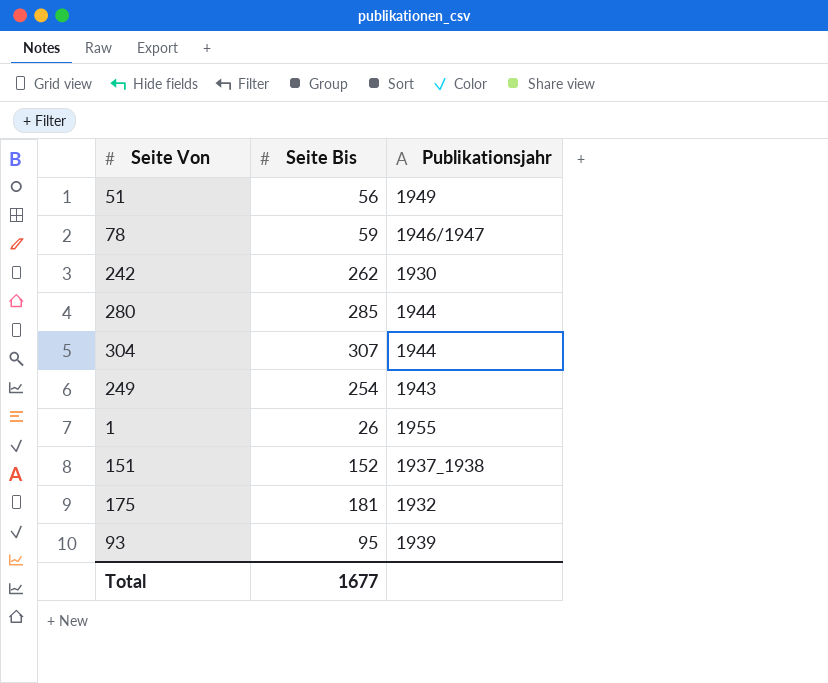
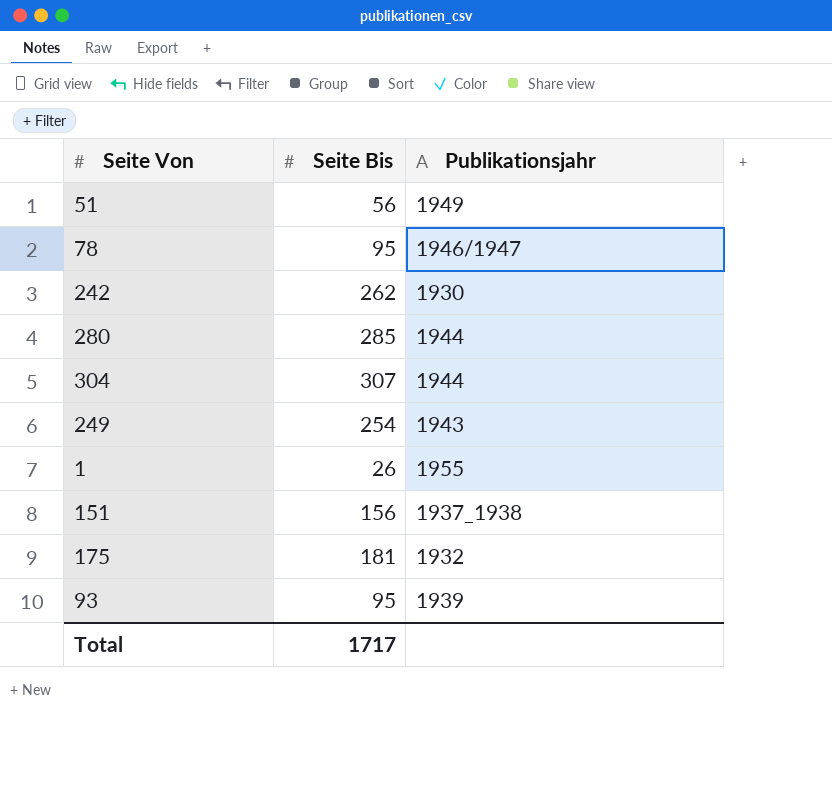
78 | Seite Bis: 59 -> 95
151 | Seite Bis: 152 -> 156
Total | Seite Bis: 1677 -> 1717

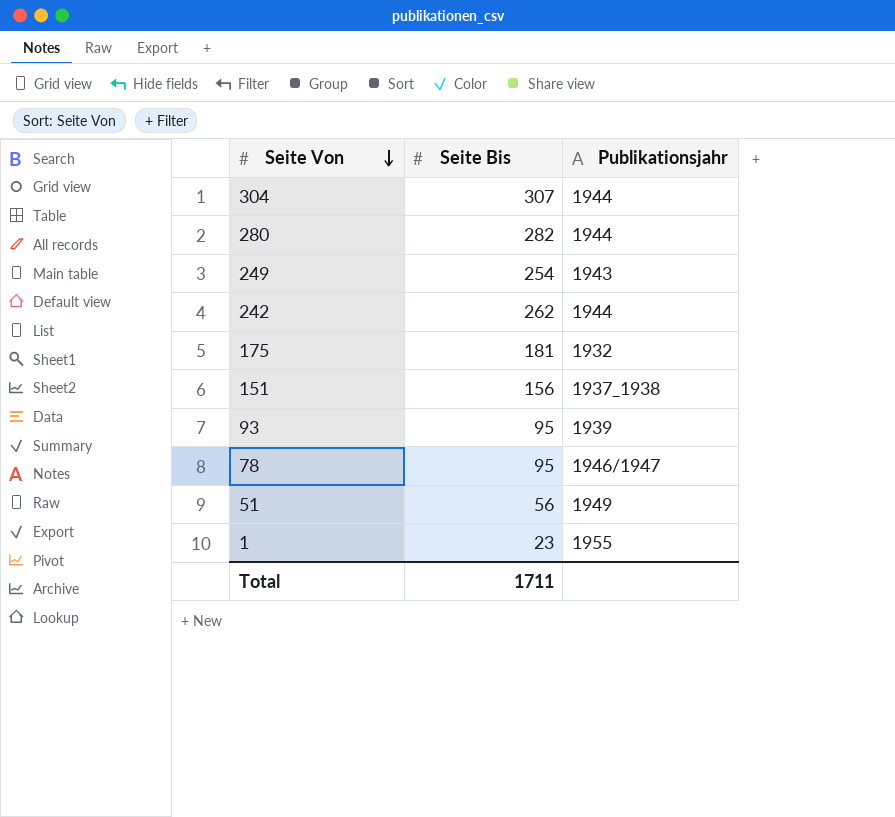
row order: none -> Seite Von descending
280 | Seite Bis: 285 -> 282
242 | Publikationsjahr: 1930 -> 1944
1 | Seite Bis: 26 -> 23
Total | Seite Bis: 1717 -> 1711

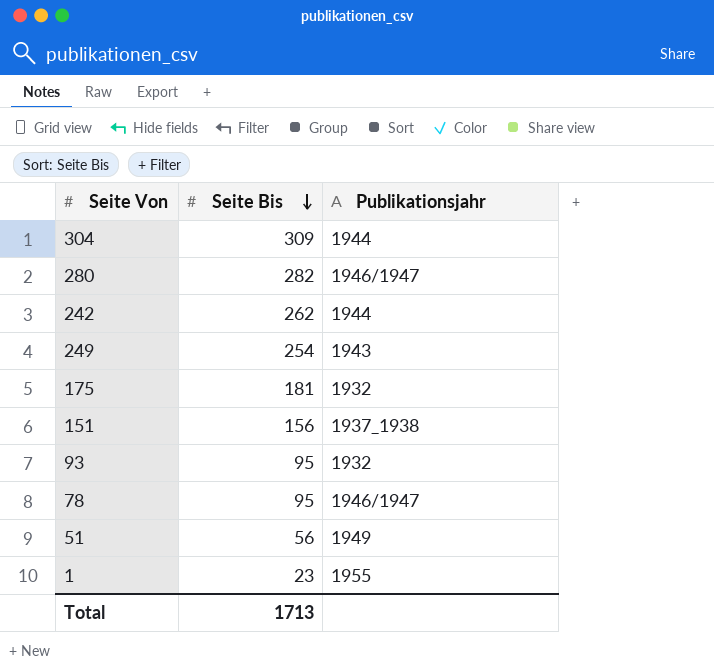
row order: Seite Von descending -> Seite Bis descending
304 | Seite Bis: 307 -> 309
280 | Publikationsjahr: 1944 -> 1946/1947
93 | Publikationsjahr: 1939 -> 1932
Total | Seite Bis: 1711 -> 1713

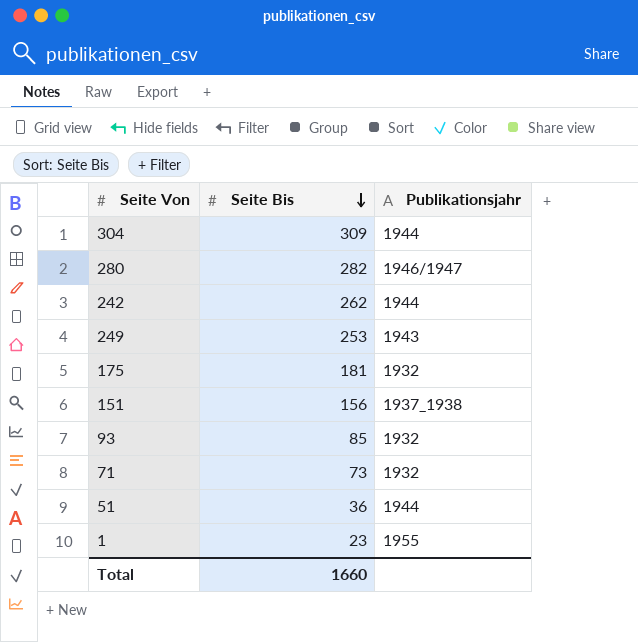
row 78: 95 | 1946/1947 -> none
249 | Seite Bis: 254 -> 253
93 | Seite Bis: 95 -> 85
row 71: none -> 73 | 1932
51 | Seite Bis: 56 -> 36
51 | Publikationsjahr: 1949 -> 1944
Total | Seite Bis: 1713 -> 1660

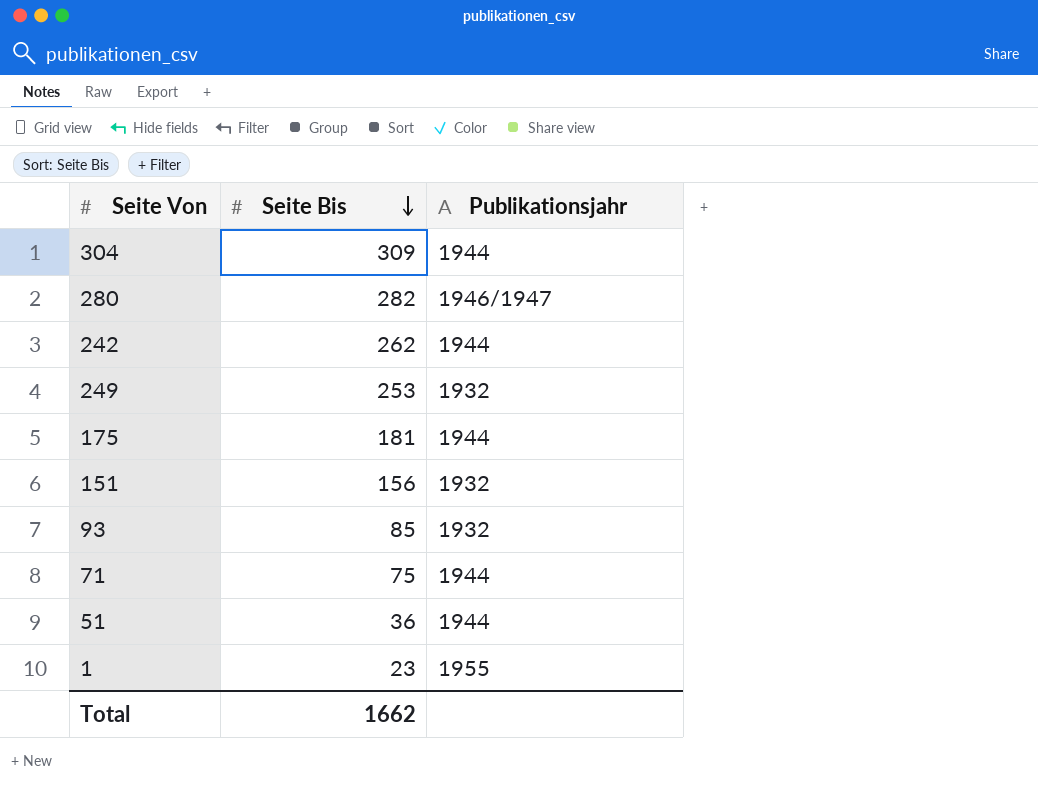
249 | Publikationsjahr: 1943 -> 1932
175 | Publikationsjahr: 1932 -> 1944
151 | Publikationsjahr: 1937_1938 -> 1932
71 | Seite Bis: 73 -> 75
71 | Publikationsjahr: 1932 -> 1944
Total | Seite Bis: 1660 -> 1662

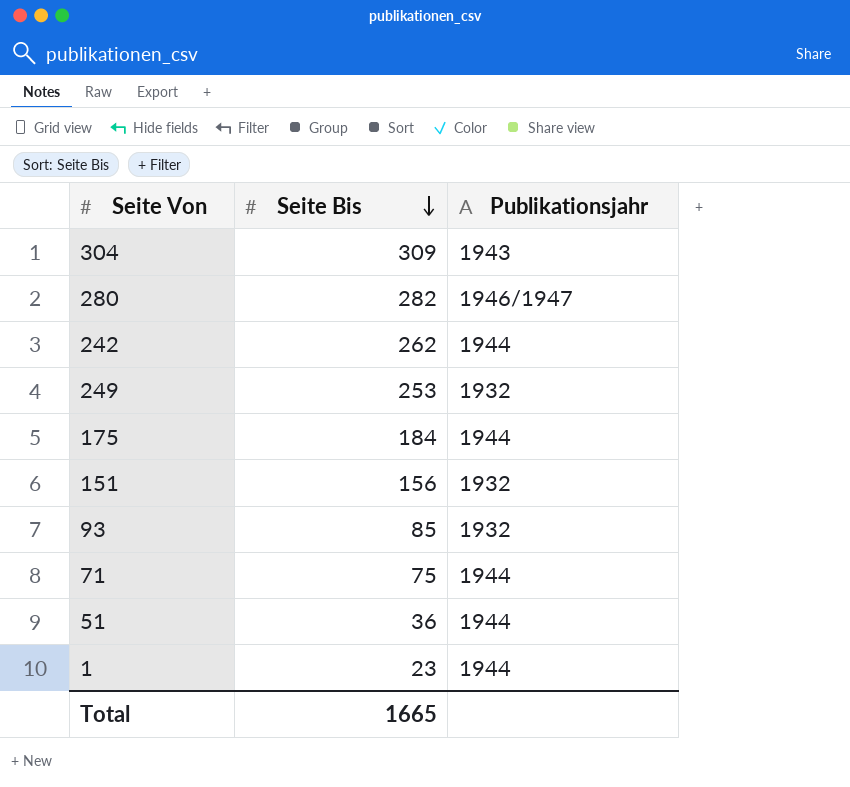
304 | Publikationsjahr: 1944 -> 1943
175 | Seite Bis: 181 -> 184
1 | Publikationsjahr: 1955 -> 1944
Total | Seite Bis: 1662 -> 1665

